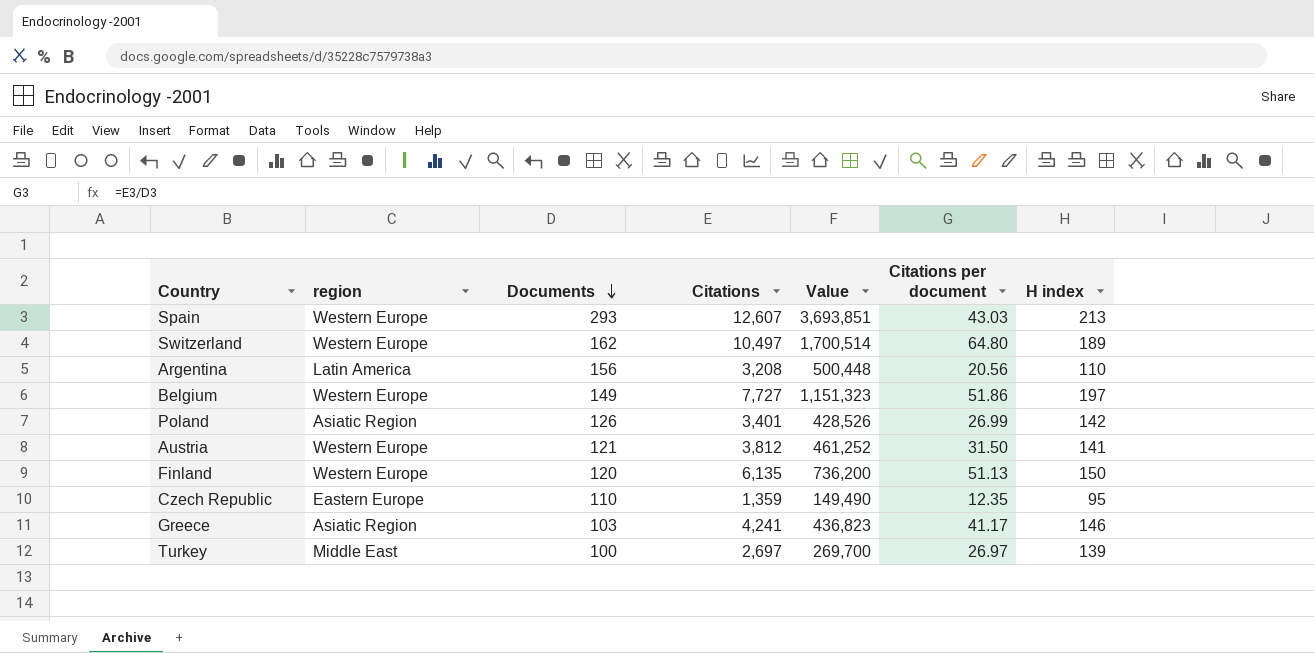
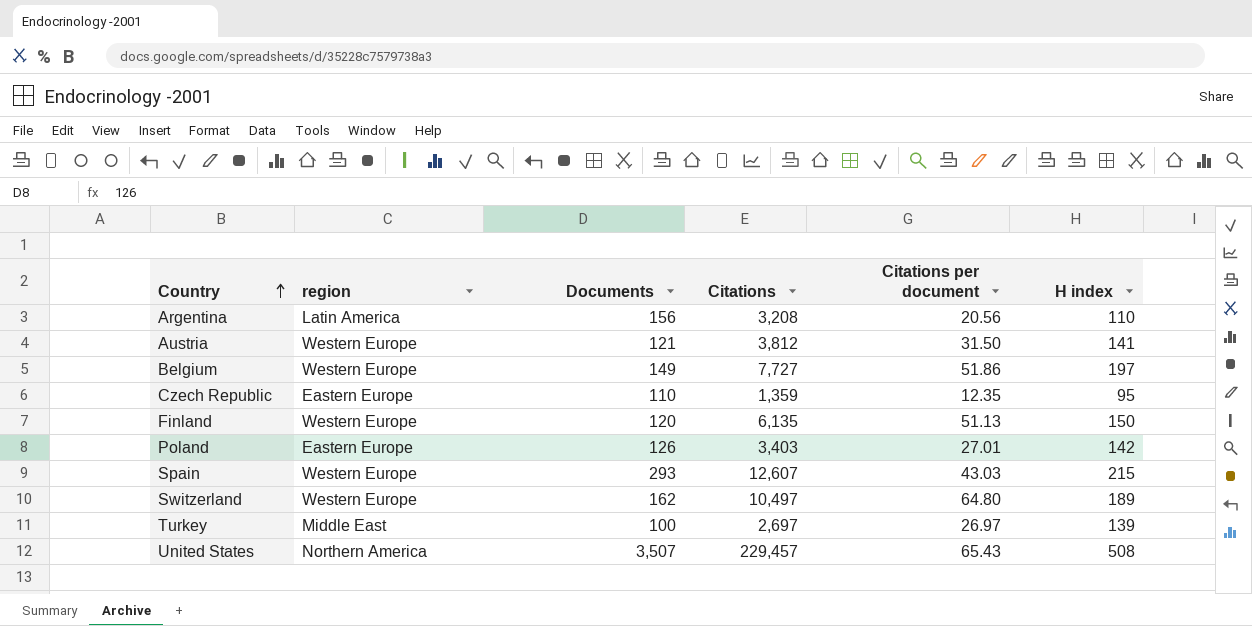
row order: Documents descending -> Country ascending
column Value | formula: [Documents] * [Citations] -> none
row Greece: Asiatic Region | 103 | 4,241 | 436,823 | 41.17 | 146 -> none
Poland | region: Asiatic Region -> Eastern Europe
Poland | Citations: 3,401 -> 3,403
Poland | Citations per document: 26.99 -> 27.01
Spain | H index: 213 -> 215
row United States: none -> Northern America | 3,507 | 229,457 | 65.43 | 508

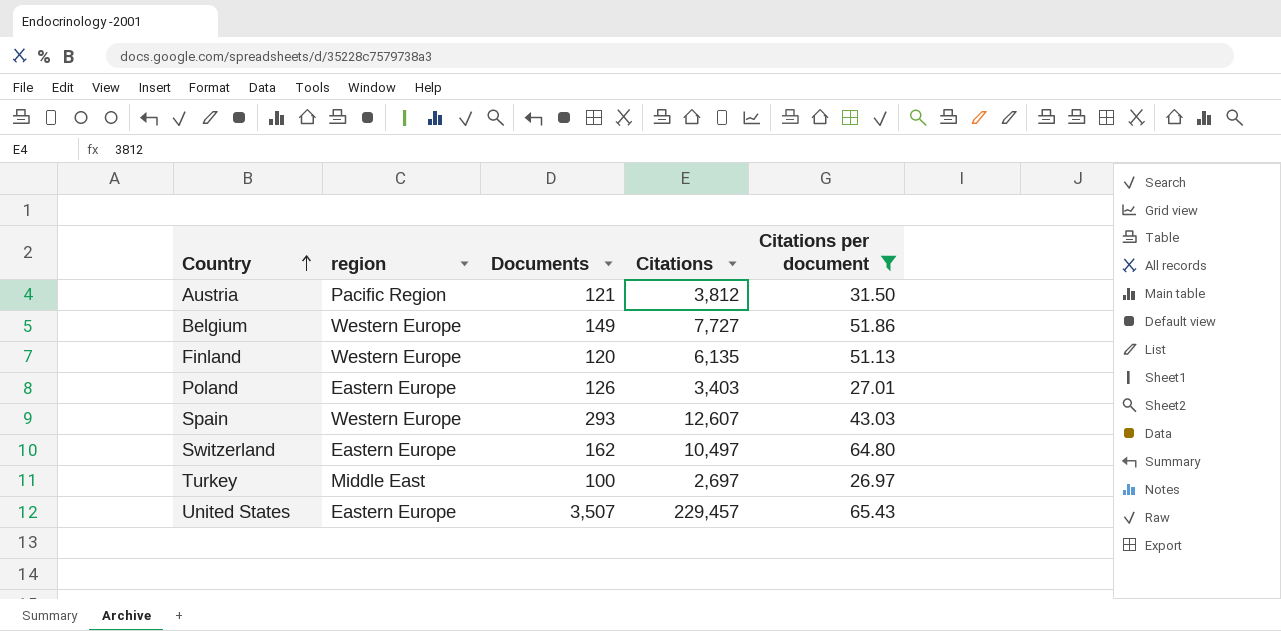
filter: none -> Citations per document >= 26.97
column H index | position: 6 -> none
Austria | region: Western Europe -> Pacific Region
Switzerland | region: Western Europe -> Eastern Europe
United States | region: Northern America -> Eastern Europe

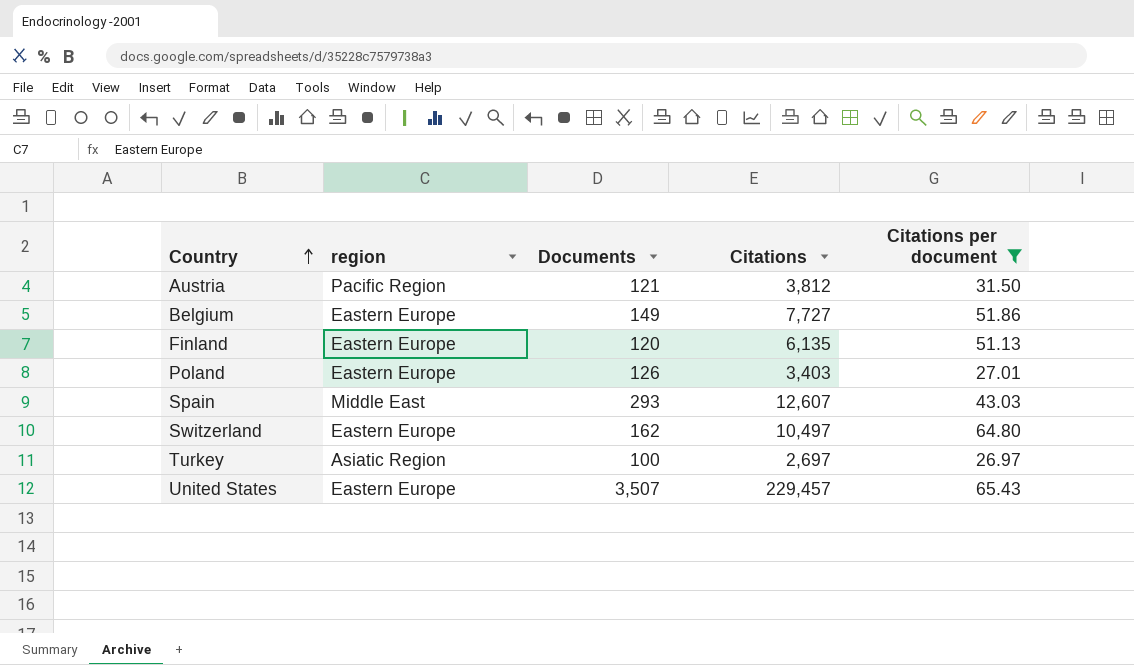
Belgium | region: Western Europe -> Eastern Europe
Finland | region: Western Europe -> Eastern Europe
Spain | region: Western Europe -> Middle East
Turkey | region: Middle East -> Asiatic Region

